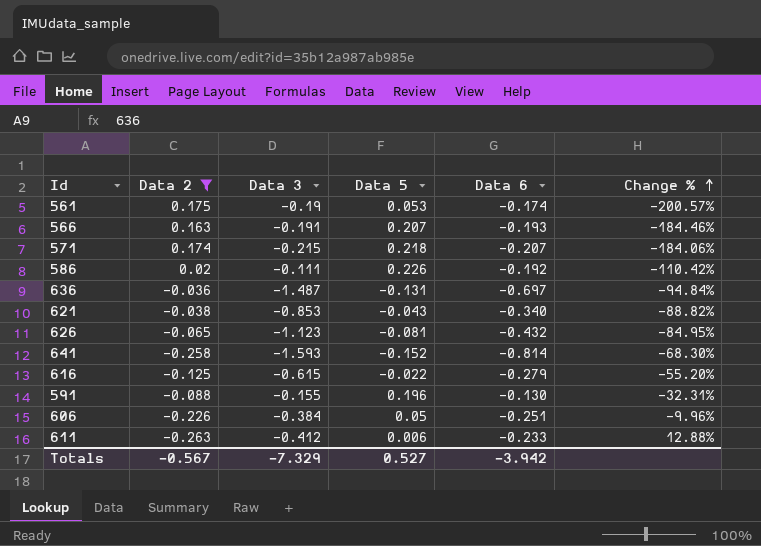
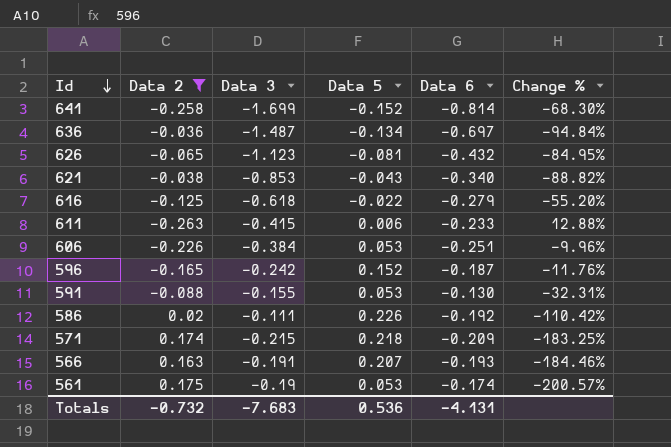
row order: Change % ascending -> Id descending
641 | Data 3: -1.593 -> -1.699
636 | Data 5: -0.131 -> -0.134
616 | Data 3: -0.615 -> -0.618
611 | Data 3: -0.412 -> -0.415
606 | Data 5: 0.05 -> 0.053
row 596: none -> -0.165 | -0.242 | 0.152 | -0.187 | -11.76%
591 | Data 5: 0.196 -> 0.053
571 | Data 6: -0.207 -> -0.209
571 | Change %: -184.06% -> -183.25%
Totals | Data 2: -0.567 -> -0.732
Totals | Data 3: -7.329 -> -7.683
Totals | Data 5: 0.527 -> 0.536
Totals | Data 6: -3.942 -> -4.131

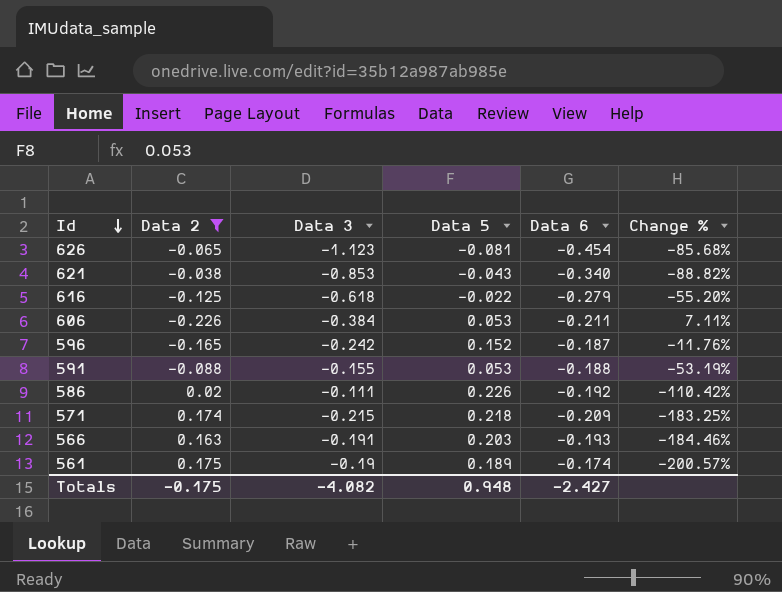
row 641: -0.258 | -1.699 | -0.152 | -0.814 | -68.30% -> none
row 636: -0.036 | -1.487 | -0.134 | -0.697 | -94.84% -> none
row 611: -0.263 | -0.415 | 0.006 | -0.233 | 12.88% -> none
626 | Data 6: -0.432 -> -0.454
626 | Change %: -84.95% -> -85.68%
606 | Data 6: -0.251 -> -0.211
606 | Change %: -9.96% -> 7.11%
591 | Data 6: -0.130 -> -0.188
591 | Change %: -32.31% -> -53.19%
566 | Data 5: 0.207 -> 0.203
561 | Data 5: 0.053 -> 0.189
Totals | Data 2: -0.732 -> -0.175
Totals | Data 3: -7.683 -> -4.082
Totals | Data 5: 0.536 -> 0.948
Totals | Data 6: -4.131 -> -2.427

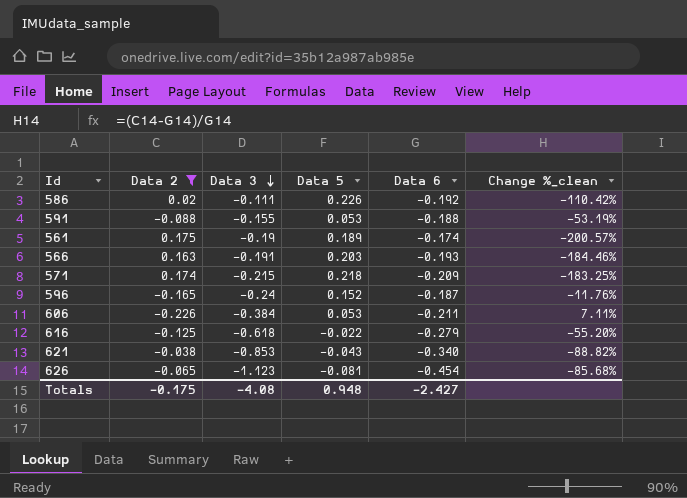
row order: Id descending -> Data 3 descending
column name: Change % -> Change %_clean
596 | Data 3: -0.242 -> -0.24
Totals | Data 3: -4.082 -> -4.08

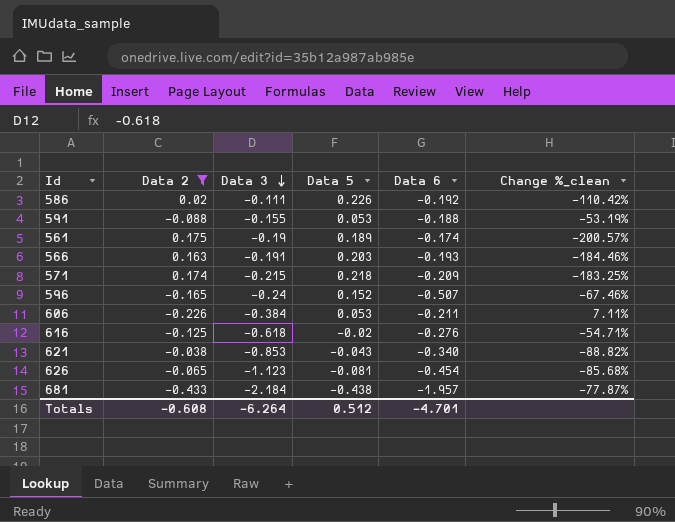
596 | Data 6: -0.187 -> -0.507
596 | Change %_clean: -11.76% -> -67.46%
616 | Data 5: -0.022 -> -0.02
616 | Data 6: -0.279 -> -0.276
616 | Change %_clean: -55.20% -> -54.71%
row 681: none -> -0.433 | -2.184 | -0.438 | -1.957 | -77.87%
Totals | Data 2: -0.175 -> -0.608
Totals | Data 3: -4.08 -> -6.264
Totals | Data 5: 0.948 -> 0.512
Totals | Data 6: -2.427 -> -4.701

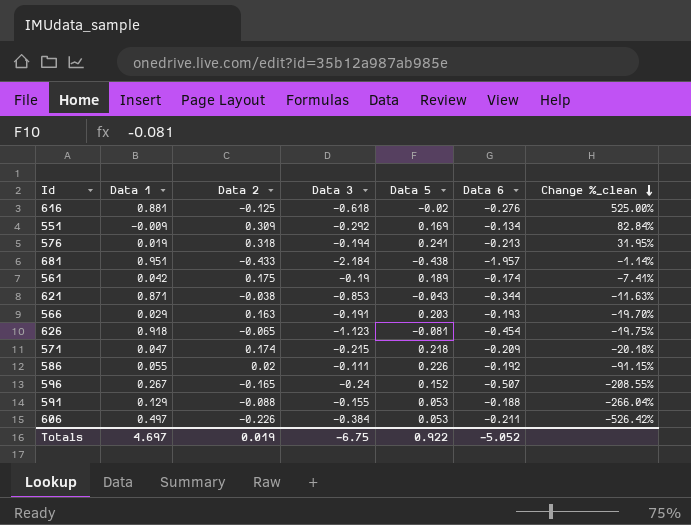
filter: Data 2 <= 0.175 -> none
row order: Data 3 descending -> Change %_clean descending
column Data 1 | position: none -> 2
column Change %_clean | formula: ([Data 2] - [Data 6]) / [Data 6] -> ([Data 2] - [Data 5]) / [Data 5]
621 | Data 6: -0.340 -> -0.344
Totals | Data 2: -0.608 -> 0.019
Totals | Data 3: -6.264 -> -6.75
Totals | Data 5: 0.512 -> 0.922
Totals | Data 6: -4.701 -> -5.052

